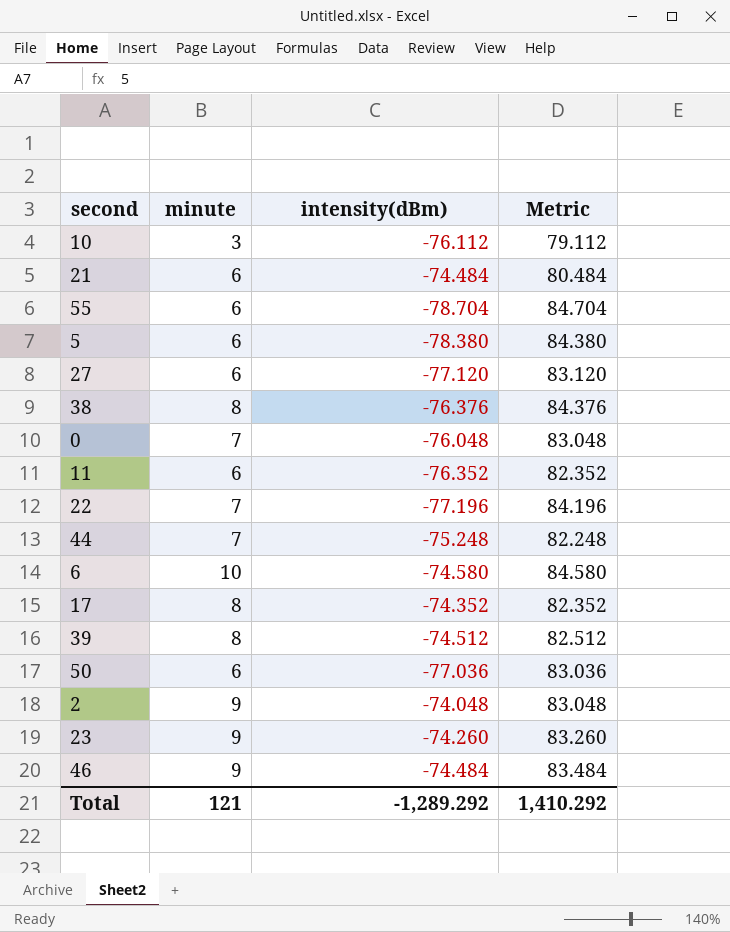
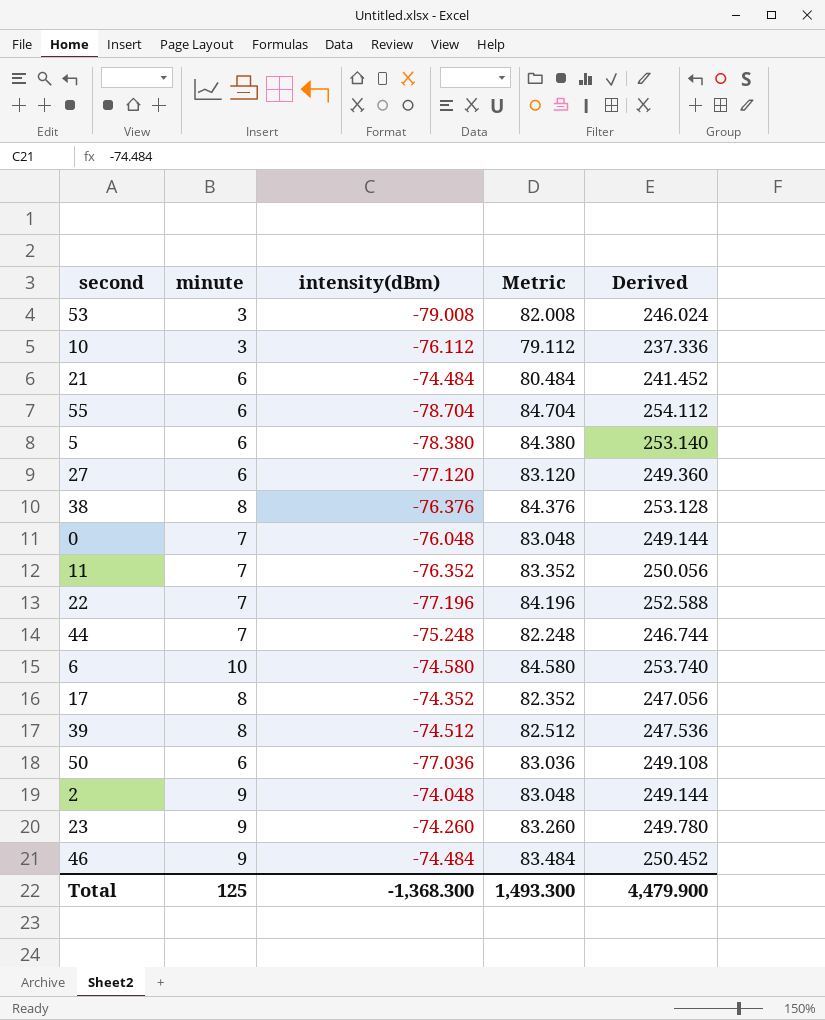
column Derived | formula: none -> [Metric] * 3
row 53: none -> 3 | -79.008 | 82.008 | 246.024
11 | minute: 6 -> 7
11 | Metric: 82.352 -> 83.352
Total | minute: 121 -> 125
Total | intensity(dBm): -1,289.292 -> -1,368.300
Total | Metric: 1,410.292 -> 1,493.300

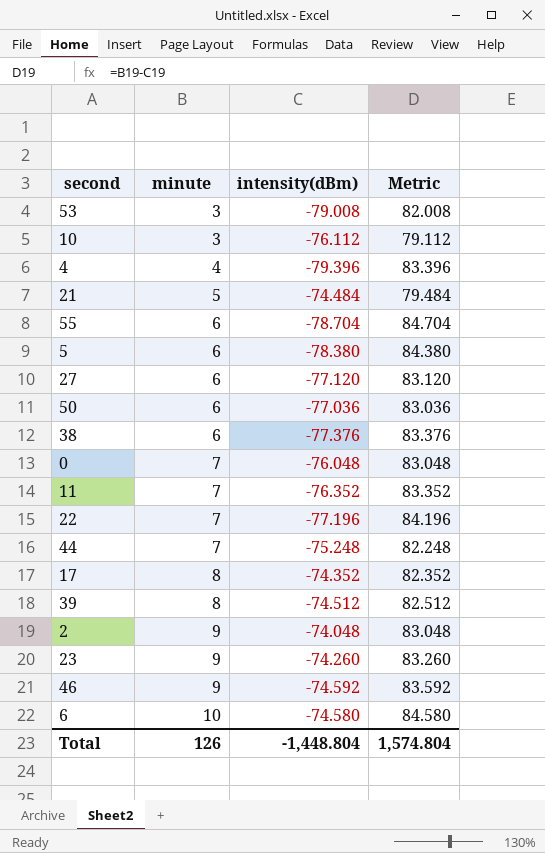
row order: none -> minute ascending
column Derived | formula: [Metric] * 3 -> none
row 4: none -> 4 | -79.396 | 83.396
21 | minute: 6 -> 5
21 | Metric: 80.484 -> 79.484
38 | minute: 8 -> 6
38 | intensity(dBm): -76.376 -> -77.376
38 | Metric: 84.376 -> 83.376
46 | intensity(dBm): -74.484 -> -74.592
46 | Metric: 83.484 -> 83.592
Total | minute: 125 -> 126
Total | intensity(dBm): -1,368.300 -> -1,448.804
Total | Metric: 1,493.300 -> 1,574.804

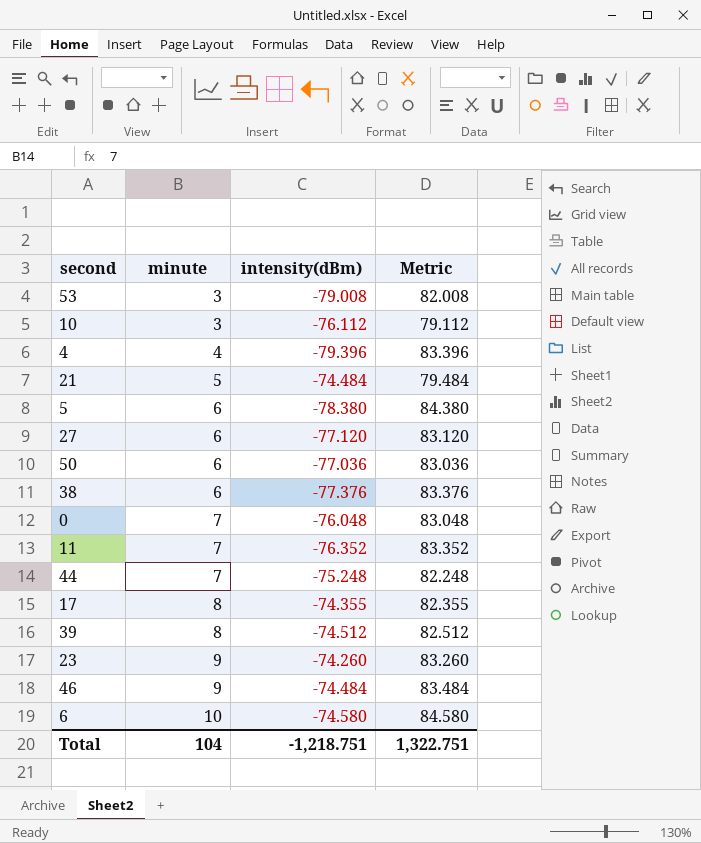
row 55: 6 | -78.704 | 84.704 -> none
row 22: 7 | -77.196 | 84.196 -> none
row 2: 9 | -74.048 | 83.048 -> none
17 | intensity(dBm): -74.352 -> -74.355
17 | Metric: 82.352 -> 82.355
46 | intensity(dBm): -74.592 -> -74.484
46 | Metric: 83.592 -> 83.484
Total | minute: 126 -> 104
Total | intensity(dBm): -1,448.804 -> -1,218.751
Total | Metric: 1,574.804 -> 1,322.751

